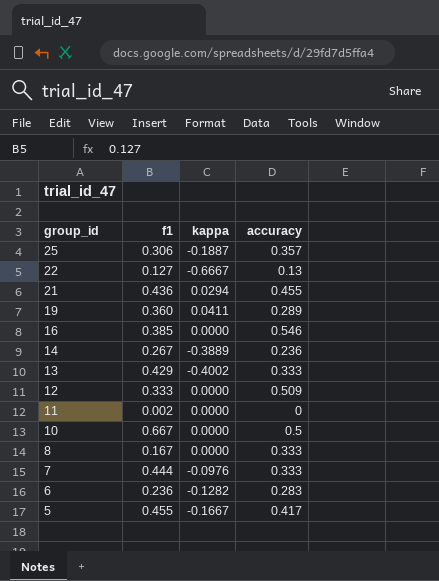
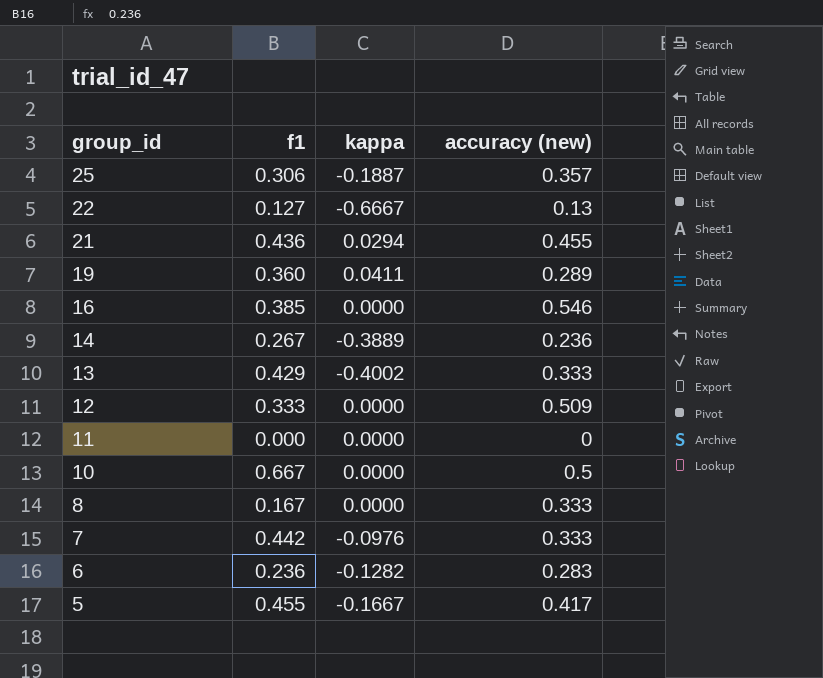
column name: accuracy -> accuracy (new)
11 | f1: 0.002 -> 0.000
7 | f1: 0.444 -> 0.442

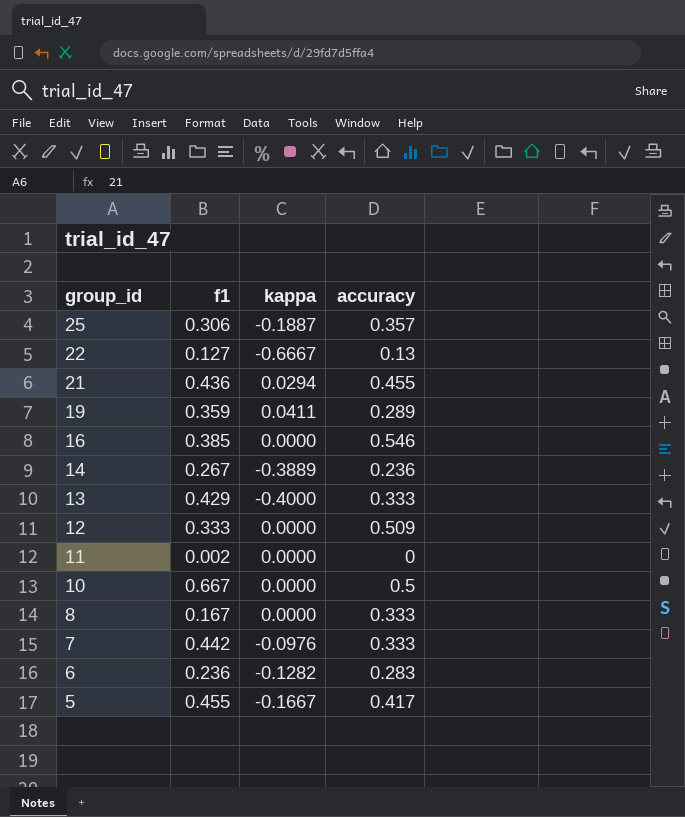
column name: accuracy (new) -> accuracy
19 | f1: 0.360 -> 0.359
13 | kappa: -0.4002 -> -0.4000
11 | f1: 0.000 -> 0.002

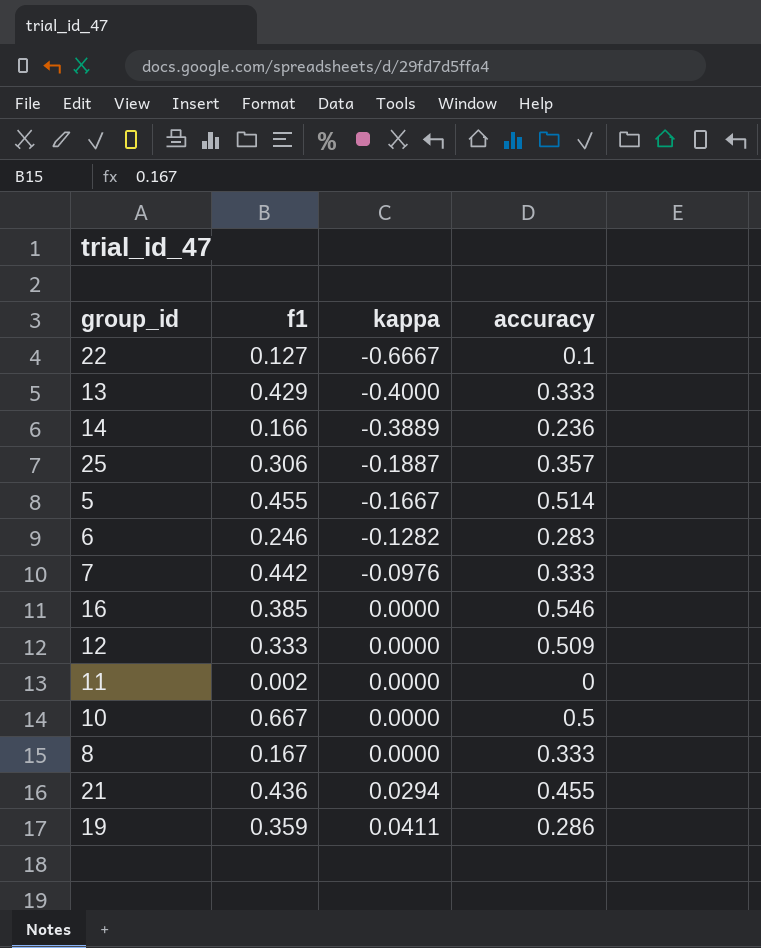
row order: group_id descending -> kappa ascending
22 | accuracy: 0.13 -> 0.1
14 | f1: 0.267 -> 0.166
5 | accuracy: 0.417 -> 0.514
6 | f1: 0.236 -> 0.246
19 | accuracy: 0.289 -> 0.286

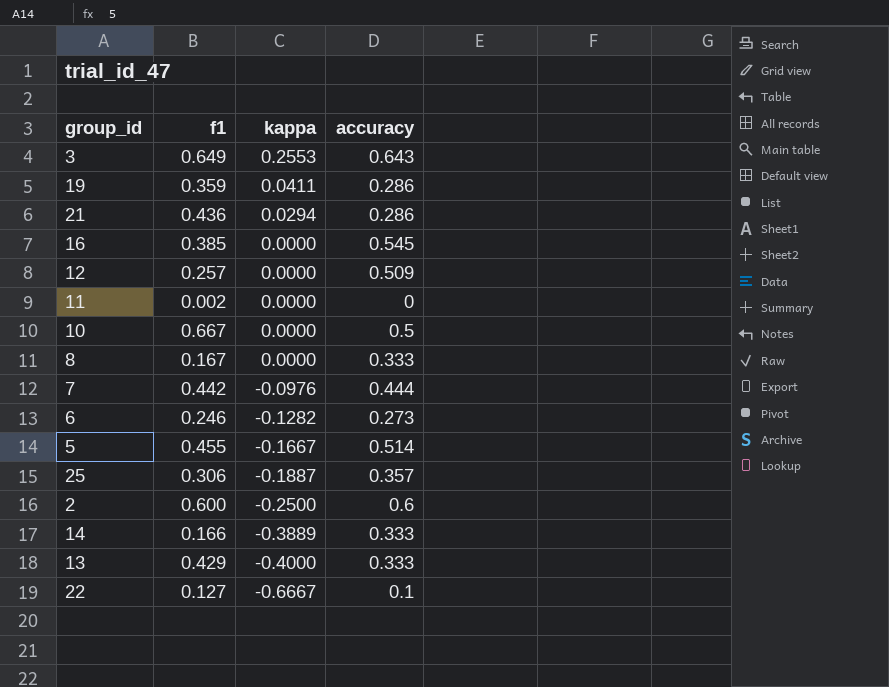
row order: kappa ascending -> kappa descending
row 3: none -> 0.649 | 0.2553 | 0.643
21 | accuracy: 0.455 -> 0.286
16 | accuracy: 0.546 -> 0.545
12 | f1: 0.333 -> 0.257
7 | accuracy: 0.333 -> 0.444
6 | accuracy: 0.283 -> 0.273
row 2: none -> 0.600 | -0.2500 | 0.6
14 | accuracy: 0.236 -> 0.333

